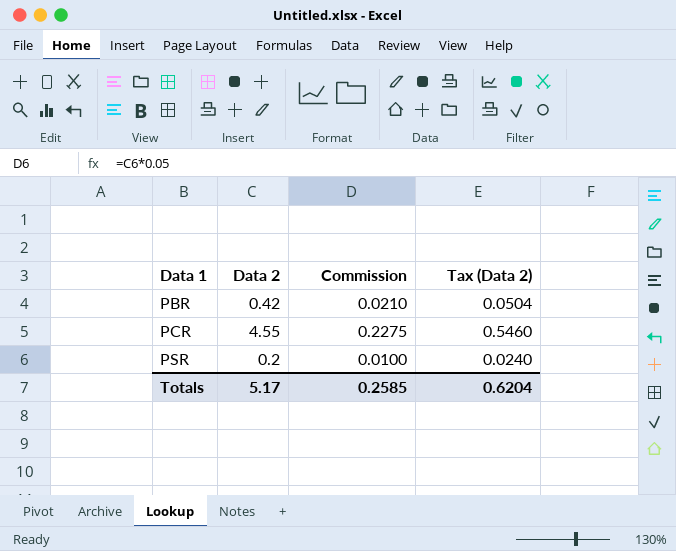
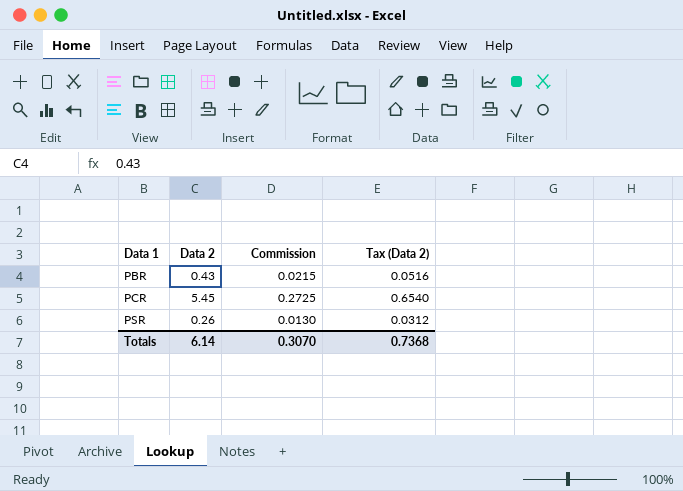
PBR | Data 2: 0.42 -> 0.43
PBR | Commission: 0.0210 -> 0.0215
PBR | Tax (Data 2): 0.0504 -> 0.0516
PCR | Data 2: 4.55 -> 5.45
PCR | Commission: 0.2275 -> 0.2725
PCR | Tax (Data 2): 0.5460 -> 0.6540
PSR | Data 2: 0.2 -> 0.26
PSR | Commission: 0.0100 -> 0.0130
PSR | Tax (Data 2): 0.0240 -> 0.0312
Totals | Data 2: 5.17 -> 6.14
Totals | Commission: 0.2585 -> 0.3070
Totals | Tax (Data 2): 0.6204 -> 0.7368

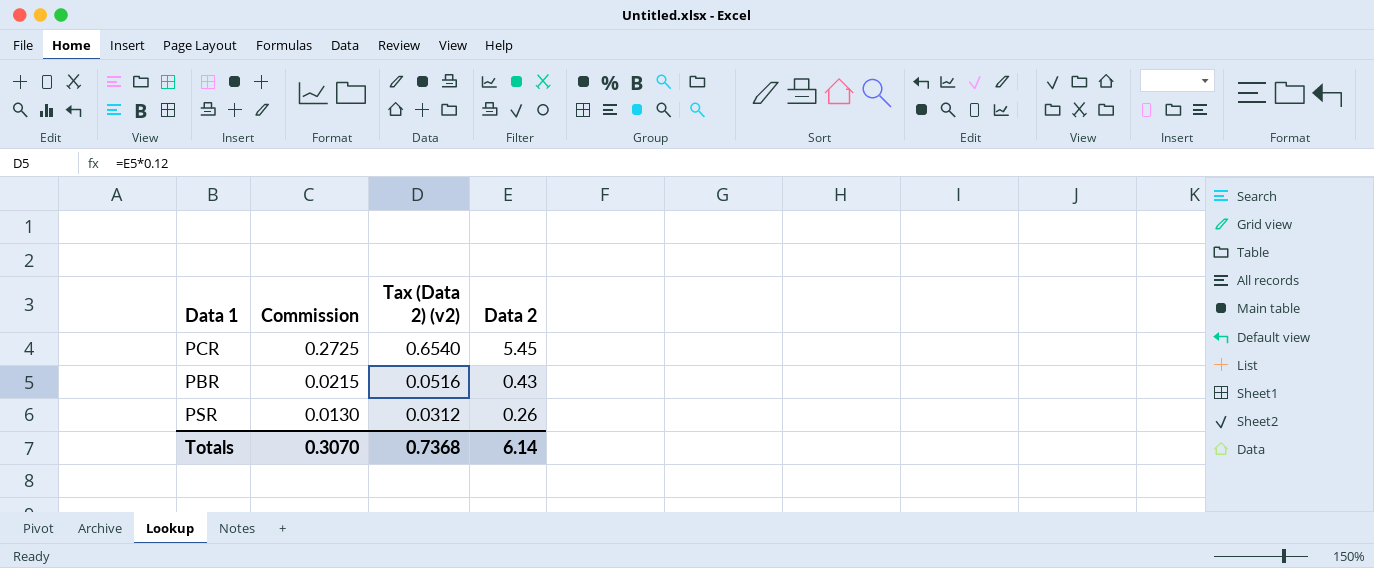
row order: Data 1 ascending -> Commission descending
column name: Tax (Data 2) -> Tax (Data 2) (v2)
column Data 2 | position: 2 -> 4

